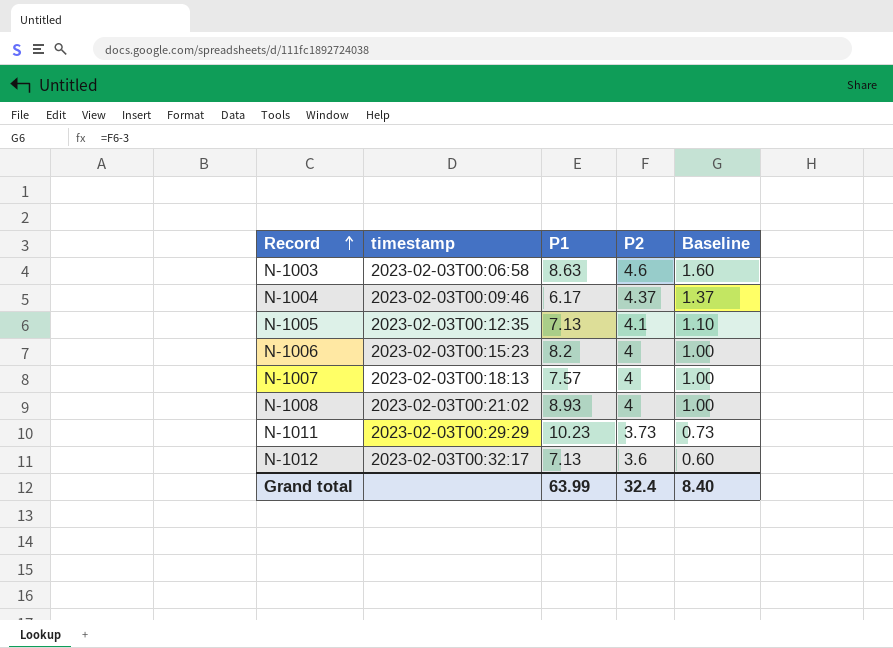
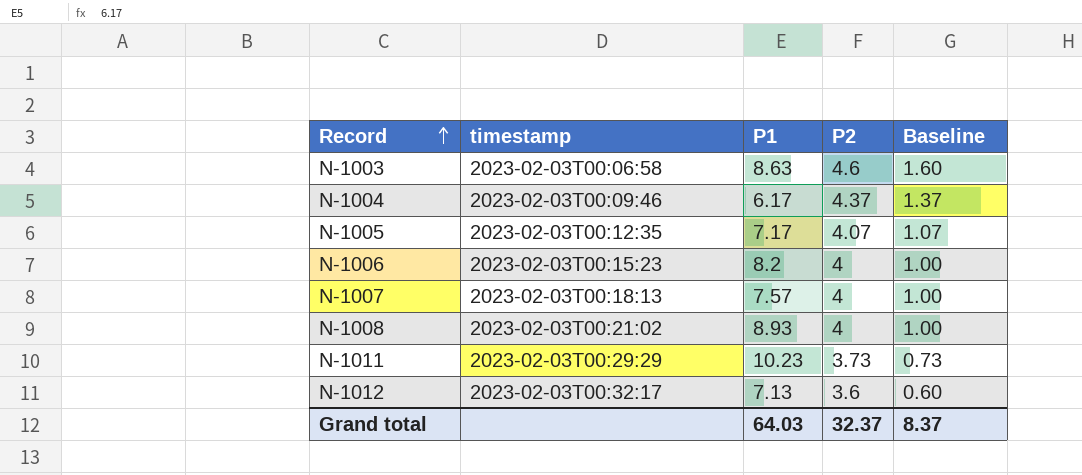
N-1005 | P1: 7.13 -> 7.17
N-1005 | P2: 4.1 -> 4.07
N-1005 | Baseline: 1.10 -> 1.07
Grand total | P1: 63.99 -> 64.03
Grand total | P2: 32.4 -> 32.37
Grand total | Baseline: 8.40 -> 8.37

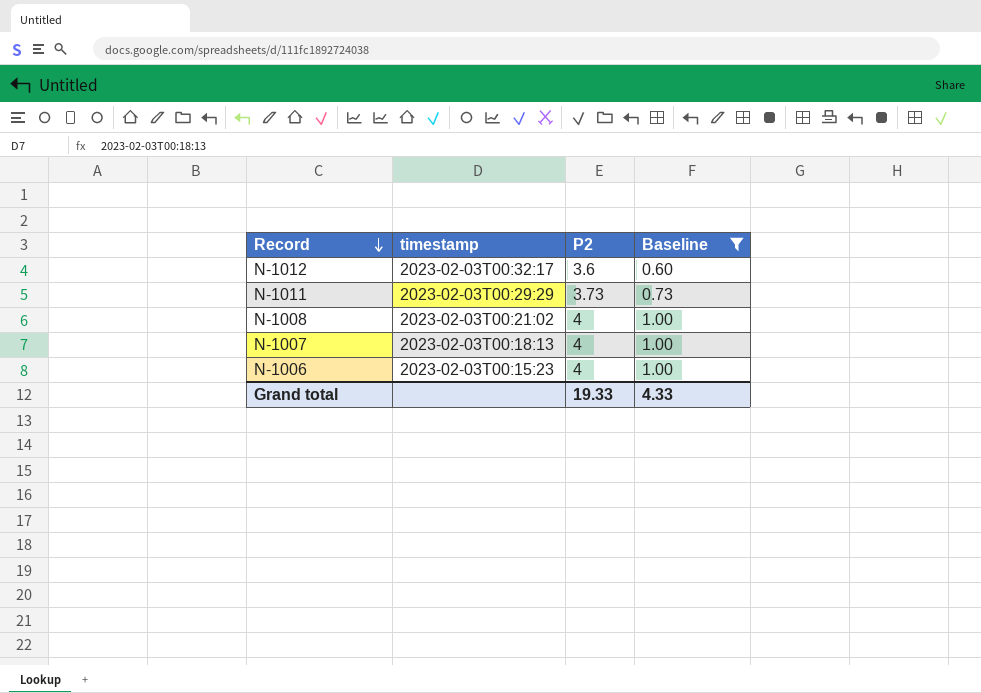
filter: none -> Baseline <= 1.00
row order: Record ascending -> Record descending
column P1 | position: 3 -> none
Grand total | P2: 32.37 -> 19.33
Grand total | Baseline: 8.37 -> 4.33

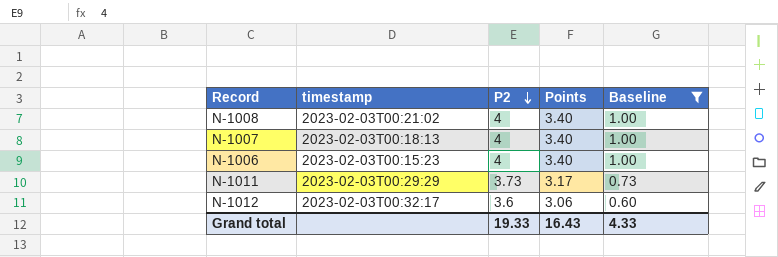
row order: Record descending -> P2 descending
column Points | formula: none -> [P2] * 0.85

